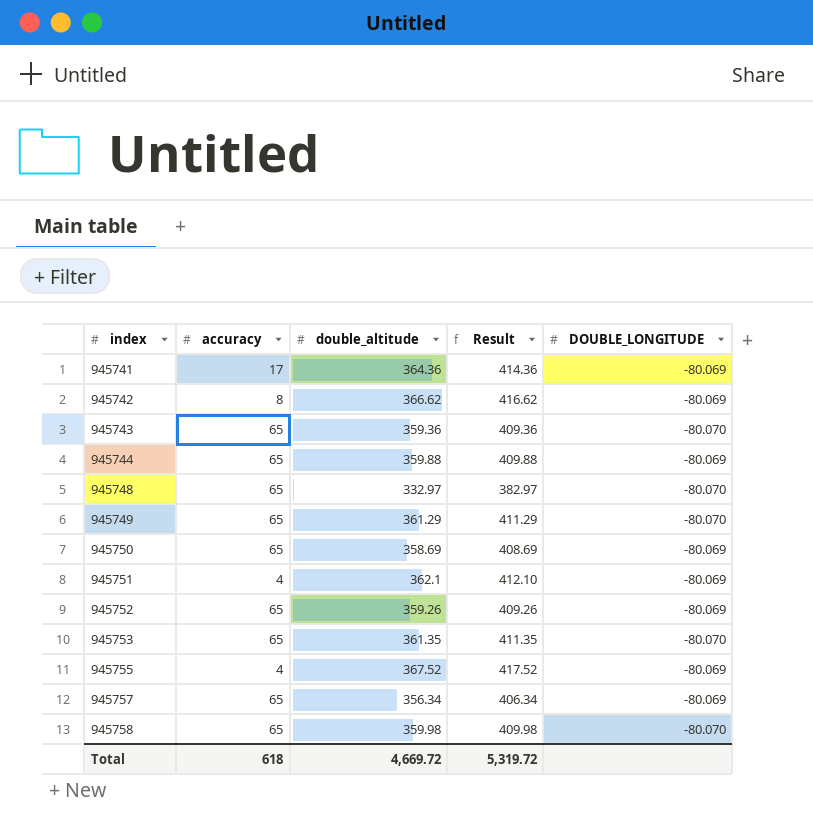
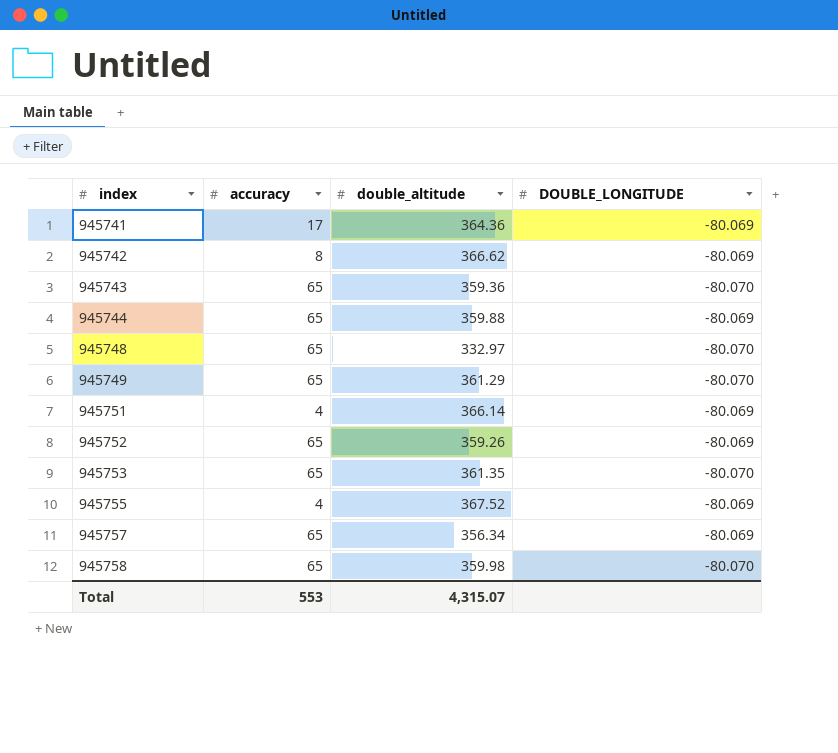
column Result | formula: [double_altitude] + 50 -> none
row 945750: 65 | 358.69 | 408.69 | -80.069 -> none
945751 | double_altitude: 362.1 -> 366.14
Total | accuracy: 618 -> 553
Total | double_altitude: 4,669.72 -> 4,315.07

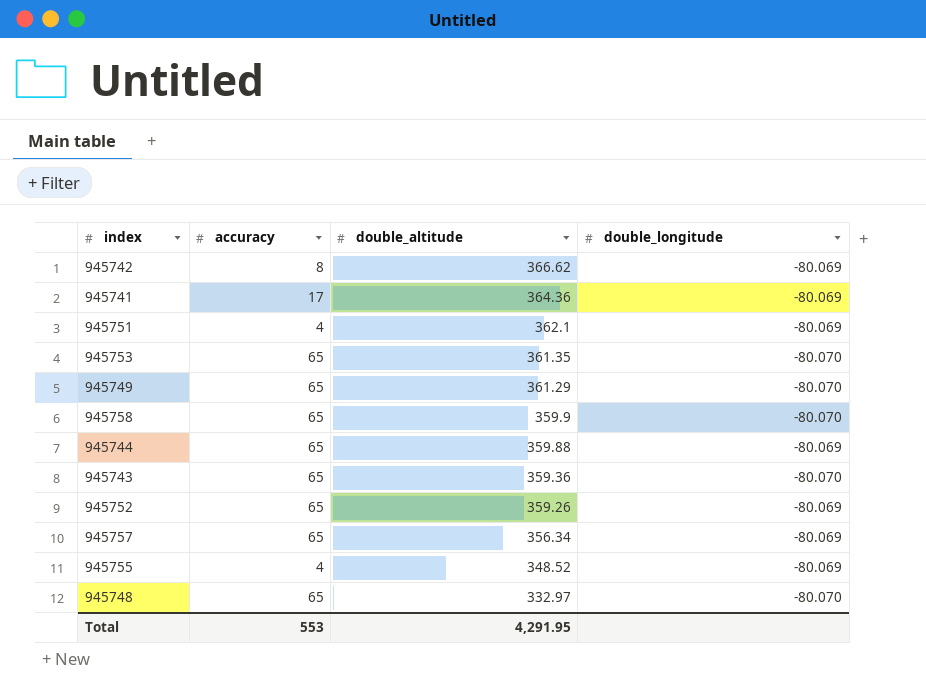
row order: index ascending -> double_altitude descending
column name: DOUBLE_LONGITUDE -> double_longitude
945751 | double_altitude: 366.14 -> 362.1
945758 | double_altitude: 359.98 -> 359.9
945755 | double_altitude: 367.52 -> 348.52
Total | double_altitude: 4,315.07 -> 4,291.95

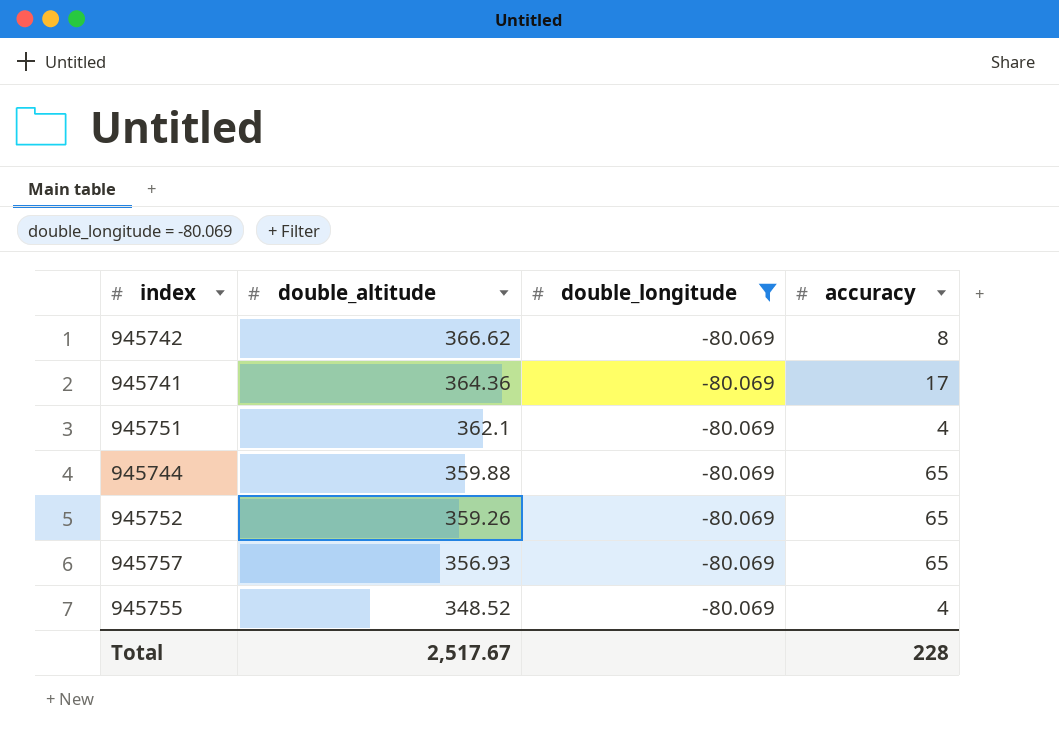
filter: none -> double_longitude = -80.069
column accuracy | position: 2 -> 4
945757 | double_altitude: 356.34 -> 356.93
Total | double_altitude: 4,291.95 -> 2,517.67
Total | accuracy: 553 -> 228

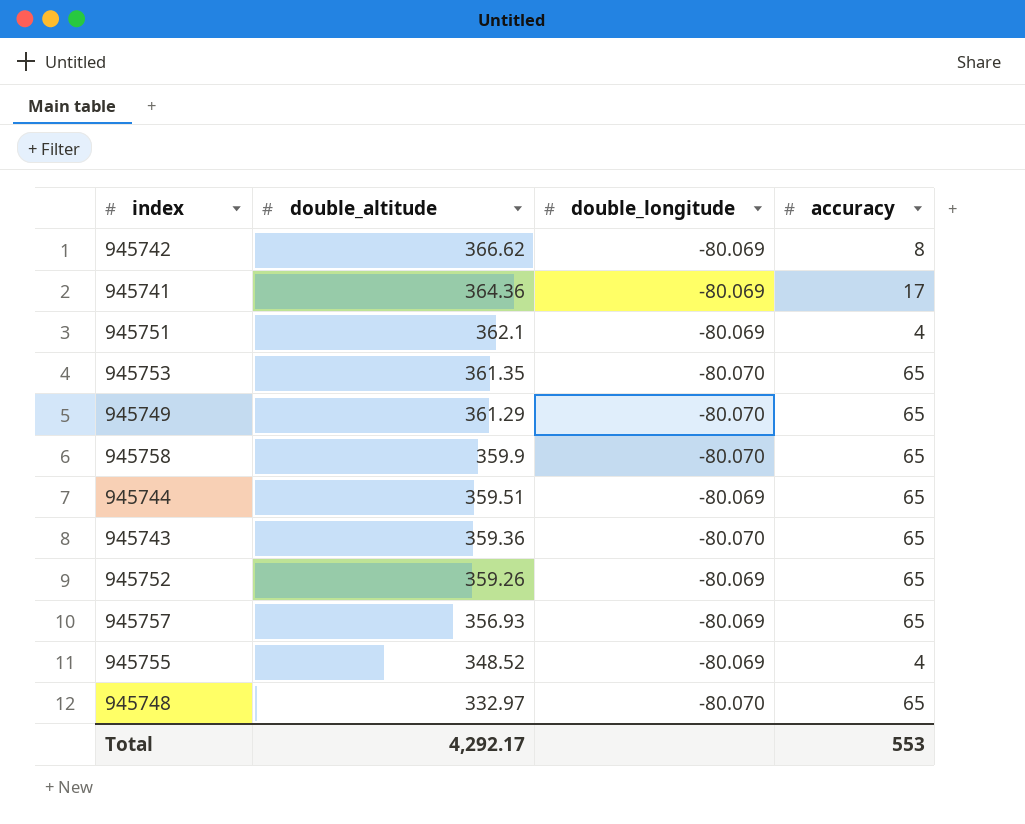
filter: double_longitude = -80.069 -> none
945744 | double_altitude: 359.88 -> 359.51
Total | double_altitude: 2,517.67 -> 4,292.17
Total | accuracy: 228 -> 553

